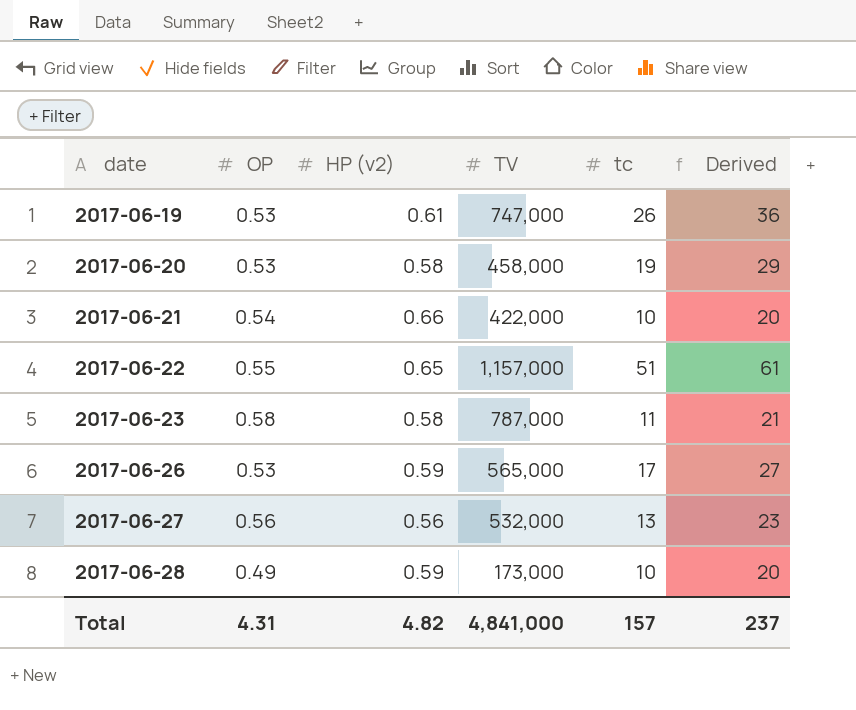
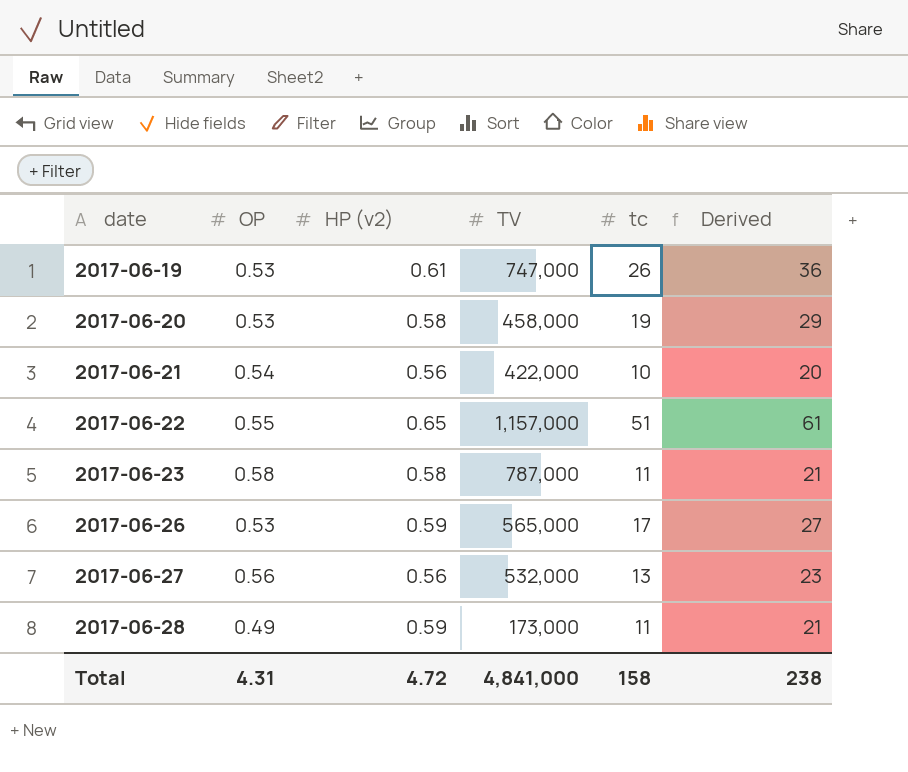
2017-06-21 | HP (v2): 0.66 -> 0.56
2017-06-28 | tc: 10 -> 11
2017-06-28 | Derived: 20 -> 21
Total | HP (v2): 4.82 -> 4.72
Total | tc: 157 -> 158
Total | Derived: 237 -> 238

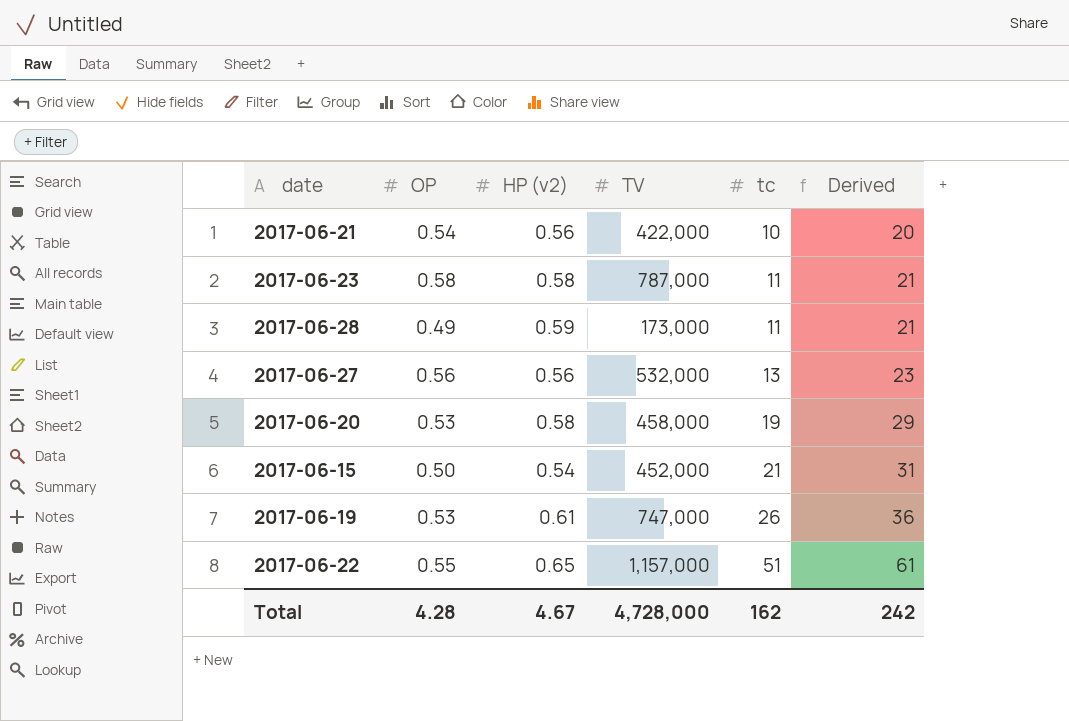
row order: date ascending -> tc ascending
row 2017-06-26: 0.53 | 0.59 | 565,000 | 17 | 27 -> none
row 2017-06-15: none -> 0.50 | 0.54 | 452,000 | 21 | 31
Total | OP: 4.31 -> 4.28
Total | HP (v2): 4.72 -> 4.67
Total | TV: 4,841,000 -> 4,728,000
Total | tc: 158 -> 162
Total | Derived: 238 -> 242

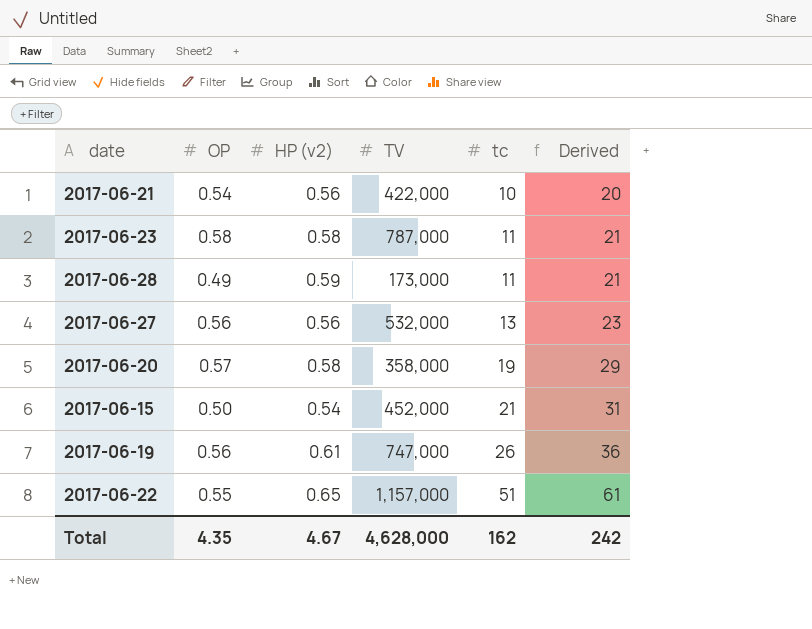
2017-06-20 | OP: 0.53 -> 0.57
2017-06-20 | TV: 458,000 -> 358,000
2017-06-19 | OP: 0.53 -> 0.56
Total | OP: 4.28 -> 4.35
Total | TV: 4,728,000 -> 4,628,000

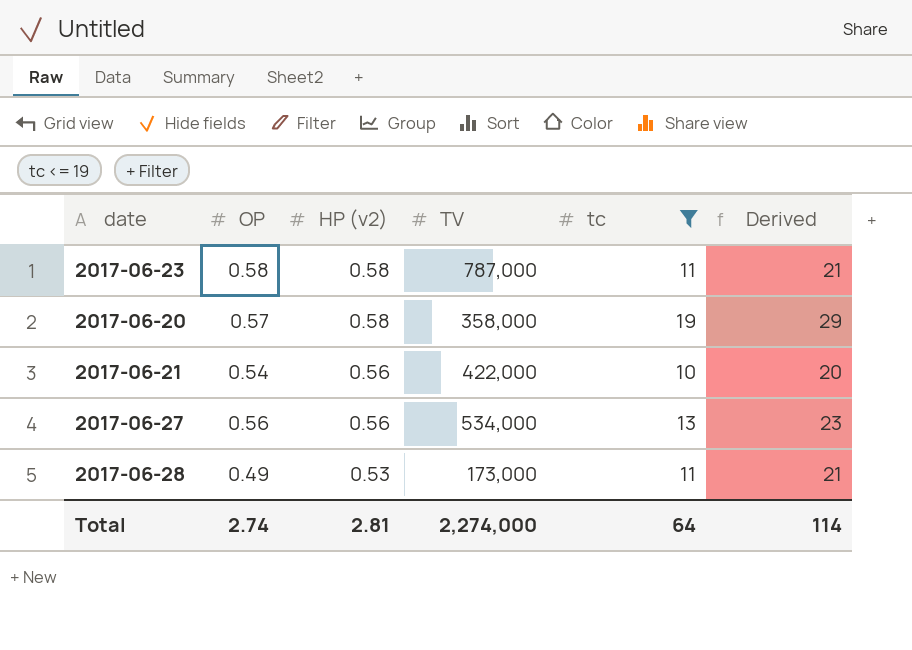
filter: none -> tc <= 19
row order: tc ascending -> HP (v2) descending
2017-06-27 | TV: 532,000 -> 534,000
2017-06-28 | HP (v2): 0.59 -> 0.53
Total | OP: 4.35 -> 2.74
Total | HP (v2): 4.67 -> 2.81
Total | TV: 4,628,000 -> 2,274,000
Total | tc: 162 -> 64
Total | Derived: 242 -> 114

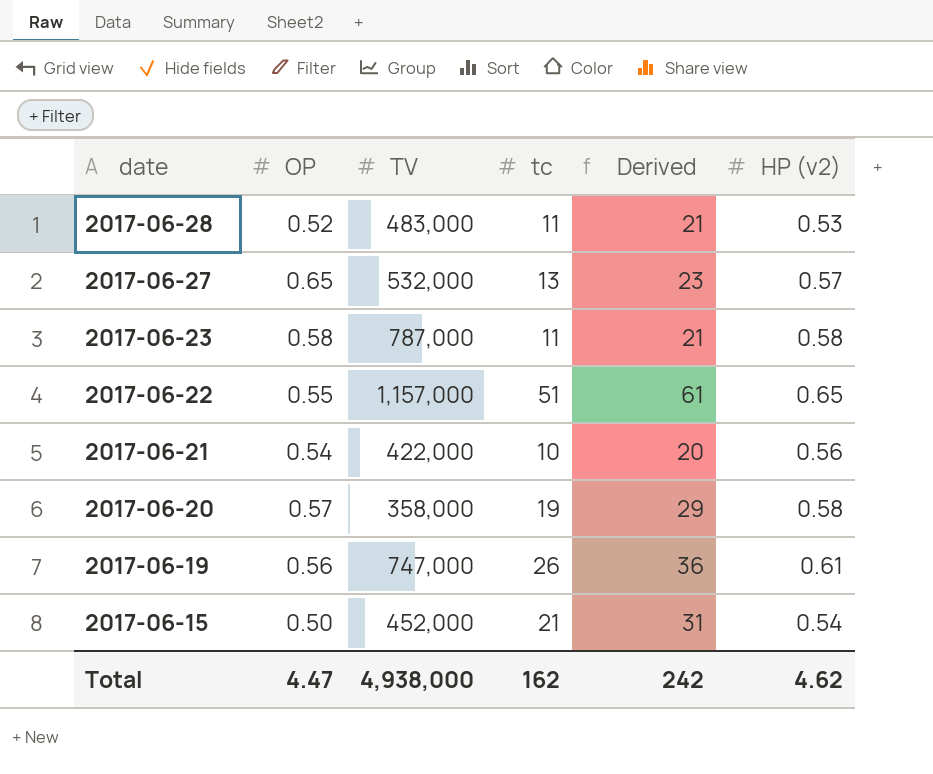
filter: tc <= 19 -> none
row order: HP (v2) descending -> date descending
column HP (v2) | position: 3 -> 6
2017-06-28 | OP: 0.49 -> 0.52
2017-06-28 | TV: 173,000 -> 483,000
2017-06-27 | OP: 0.56 -> 0.65
2017-06-27 | TV: 534,000 -> 532,000
2017-06-27 | HP (v2): 0.56 -> 0.57
Total | OP: 2.74 -> 4.47
Total | TV: 2,274,000 -> 4,938,000
Total | tc: 64 -> 162
Total | Derived: 114 -> 242
Total | HP (v2): 2.81 -> 4.62

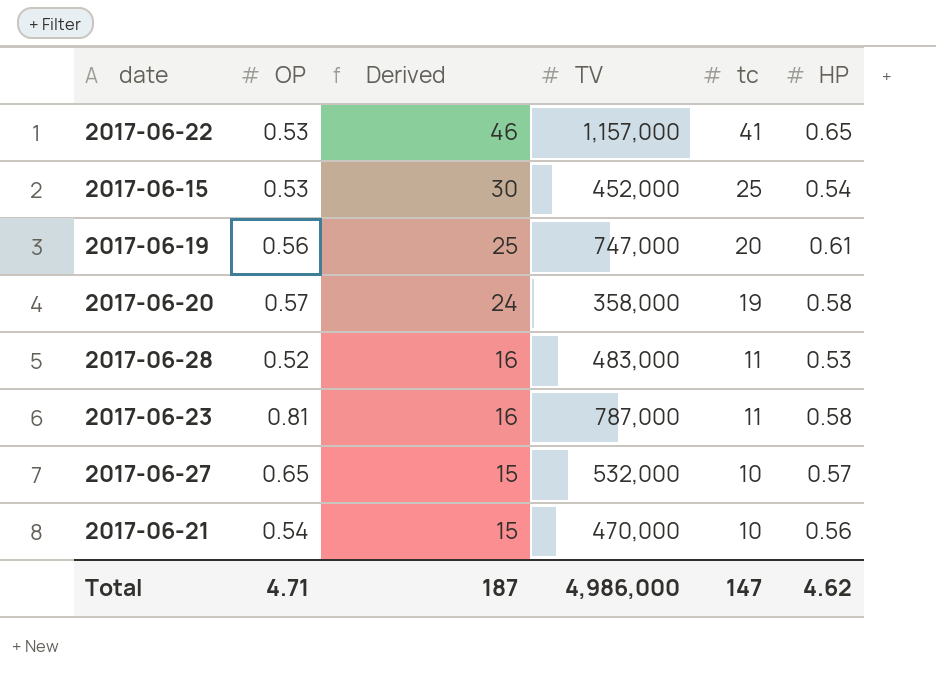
row order: date descending -> Derived descending
column Derived | formula: [tc] + 10 -> [tc] + 5
column Derived | position: 5 -> 3
column name: HP (v2) -> HP
2017-06-22 | OP: 0.55 -> 0.53
2017-06-22 | tc: 51 -> 41
2017-06-15 | OP: 0.50 -> 0.53
2017-06-15 | tc: 21 -> 25
2017-06-19 | tc: 26 -> 20
2017-06-23 | OP: 0.58 -> 0.81
2017-06-27 | tc: 13 -> 10
2017-06-21 | TV: 422,000 -> 470,000
Total | OP: 4.47 -> 4.71
Total | Derived: 242 -> 187
Total | TV: 4,938,000 -> 4,986,000
Total | tc: 162 -> 147

